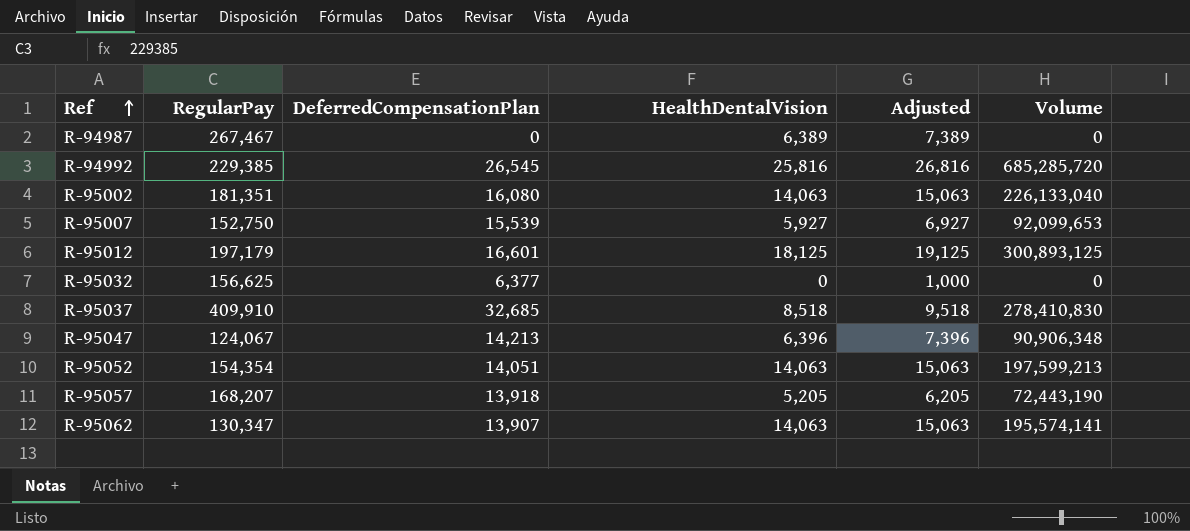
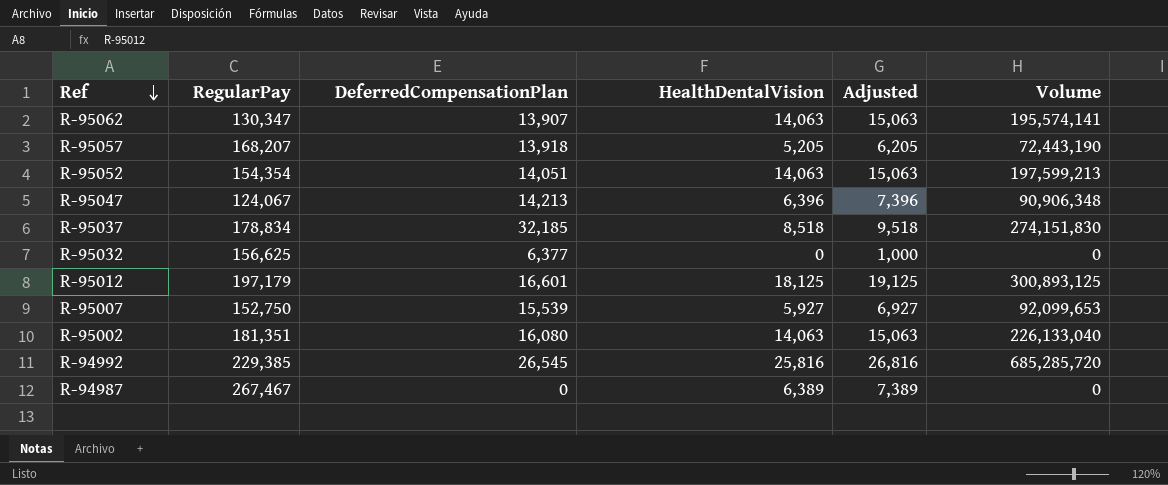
row order: Ref ascending -> Ref descending
R-95037 | RegularPay: 409,910 -> 178,834
R-95037 | DeferredCompensationPlan: 32,685 -> 32,185
R-95037 | Volume: 278,410,830 -> 274,151,830

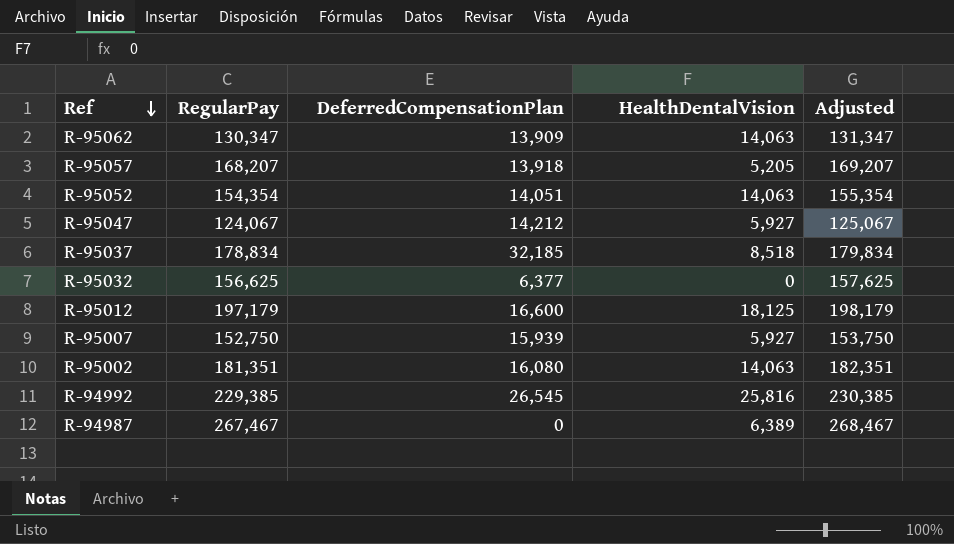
column Volume | formula: [DeferredCompensationPlan] * [HealthDentalVision] -> none
column Adjusted | formula: [HealthDentalVision] + 1000 -> [RegularPay] + 1000
R-95062 | DeferredCompensationPlan: 13,907 -> 13,909
R-95047 | DeferredCompensationPlan: 14,213 -> 14,212
R-95047 | HealthDentalVision: 6,396 -> 5,927
R-95012 | DeferredCompensationPlan: 16,601 -> 16,600
R-95007 | DeferredCompensationPlan: 15,539 -> 15,939

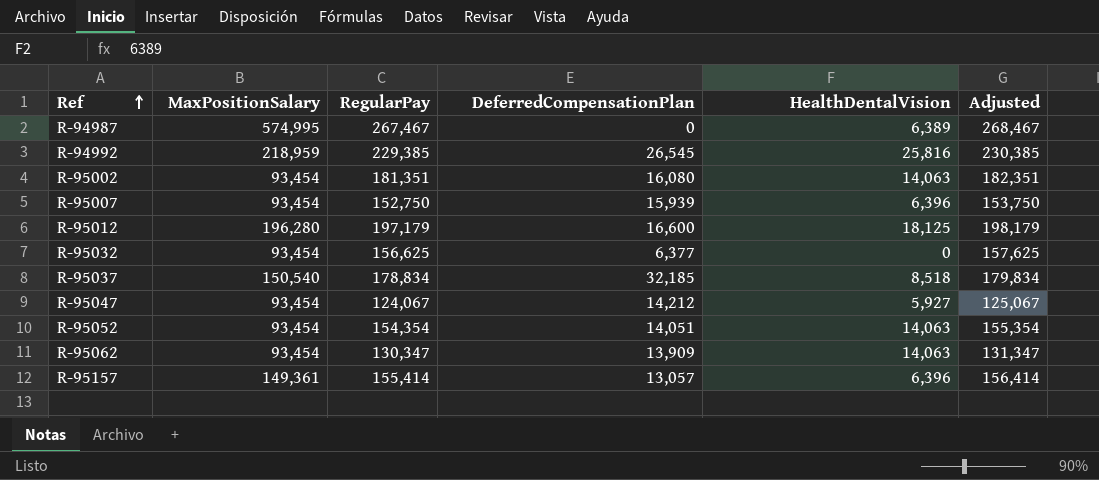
row order: Ref descending -> Ref ascending
column MaxPositionSalary | position: none -> 2
row R-95057: 168,207 | 13,918 | 5,205 | 169,207 -> none
R-95007 | HealthDentalVision: 5,927 -> 6,396
row R-95157: none -> 149,361 | 155,414 | 13,057 | 6,396 | 156,414

